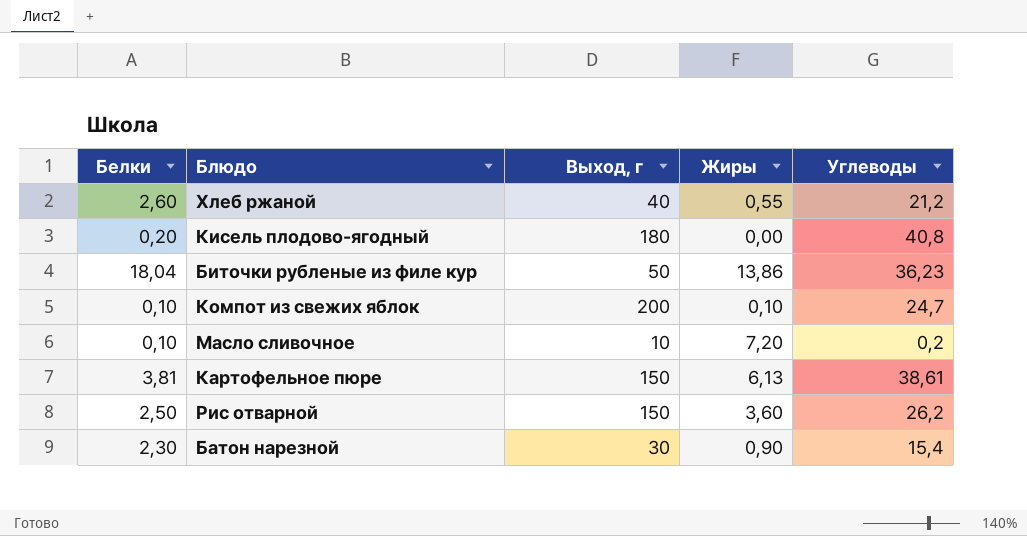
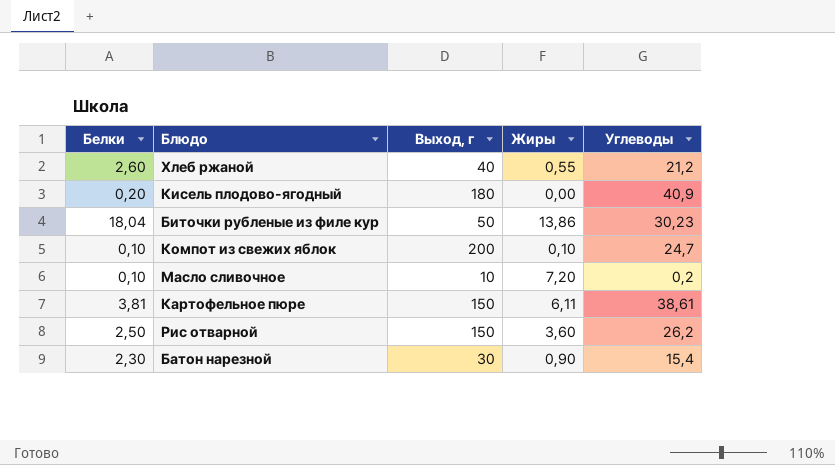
Кисель плодово-ягодный | Углеводы: 40,8 -> 40,9
Биточки рубленые из филе кур | Углеводы: 36,23 -> 30,23
Картофельное пюре | Жиры: 6,13 -> 6,11

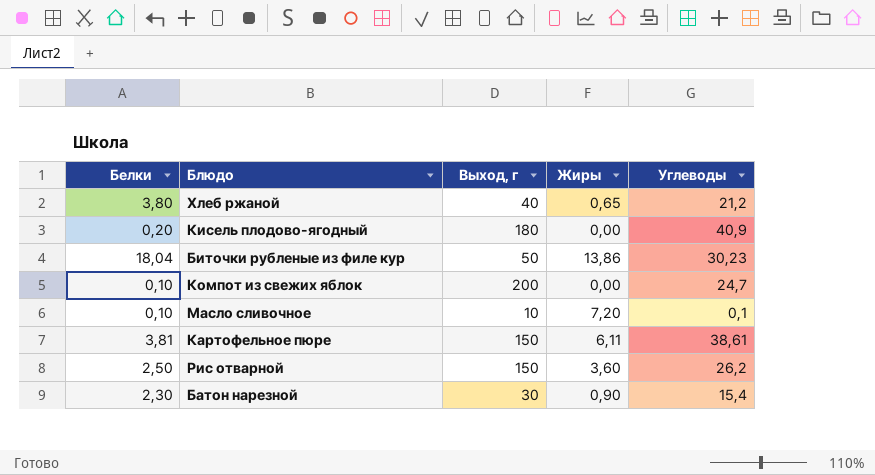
Хлеб ржаной | Белки: 2,60 -> 3,80
Хлеб ржаной | Жиры: 0,55 -> 0,65
Компот из свежих яблок | Жиры: 0,10 -> 0,00
Масло сливочное | Углеводы: 0,2 -> 0,1

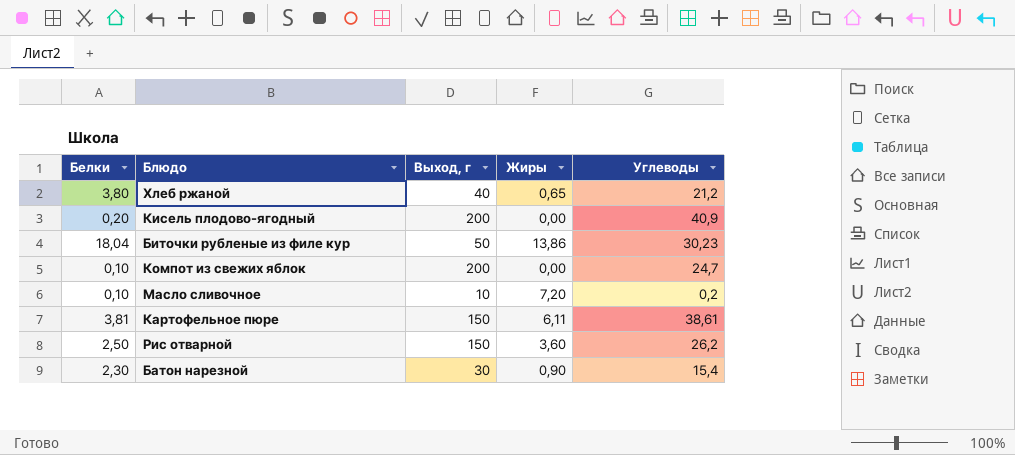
Кисель плодово-ягодный | Выход, г: 180 -> 200
Масло сливочное | Углеводы: 0,1 -> 0,2

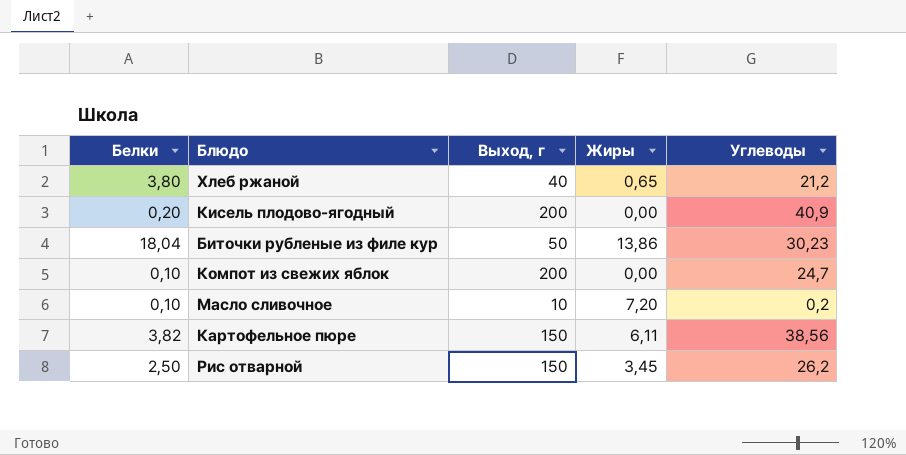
row Батон нарезной: 2,30 | 30 | 0,90 | 15,4 -> none
Картофельное пюре | Белки: 3,81 -> 3,82
Картофельное пюре | Углеводы: 38,61 -> 38,56
Рис отварной | Жиры: 3,60 -> 3,45

